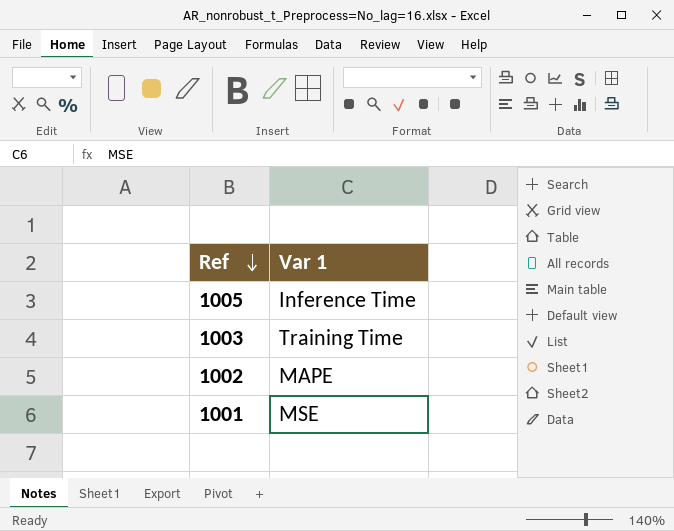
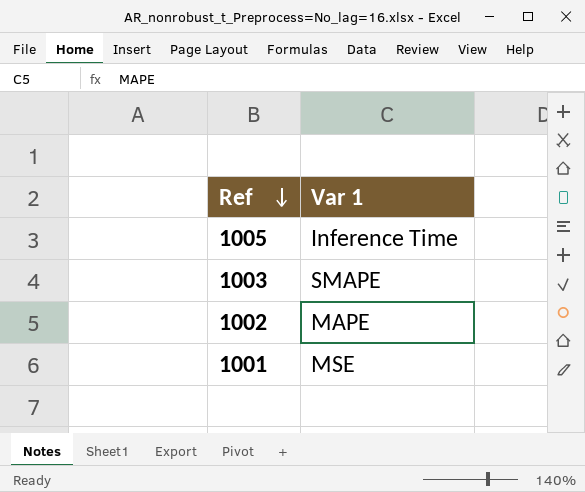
1003 | Var 1: Training Time -> SMAPE

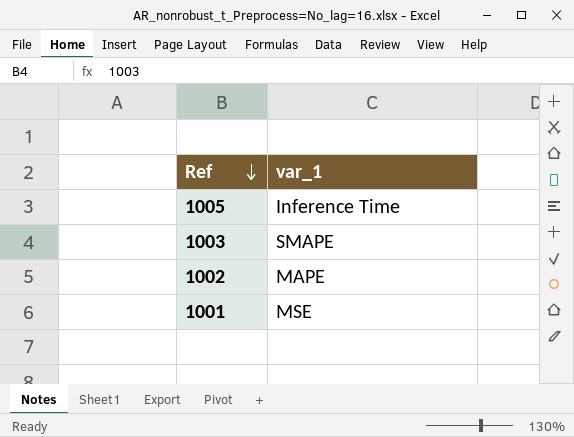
column name: Var 1 -> var_1

